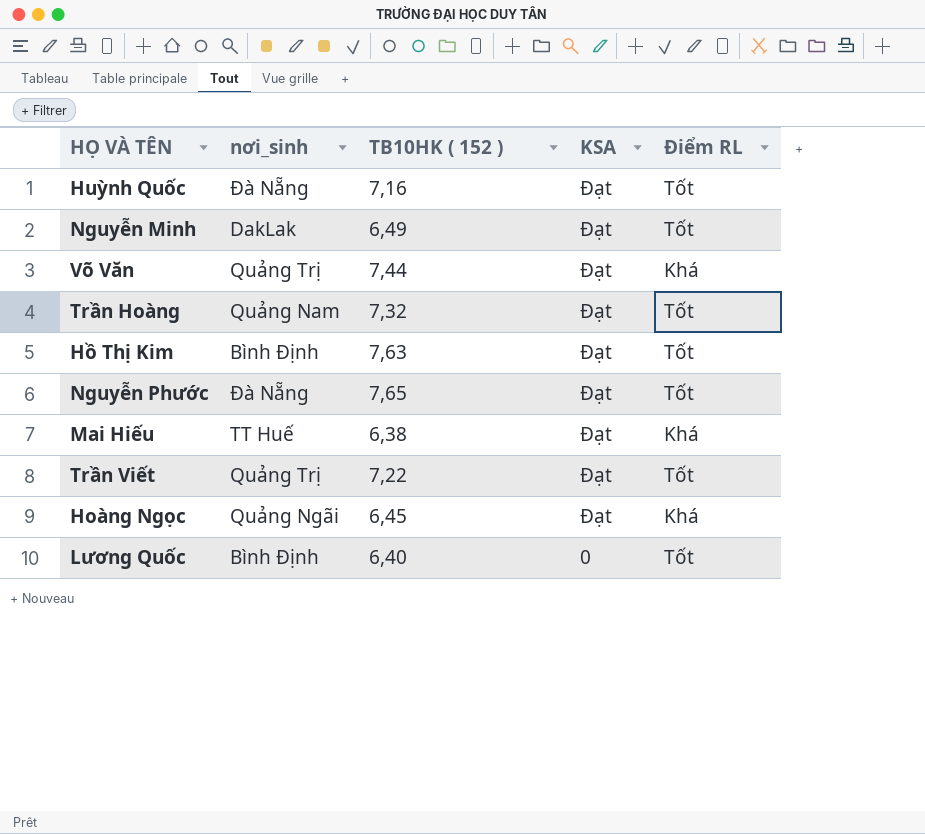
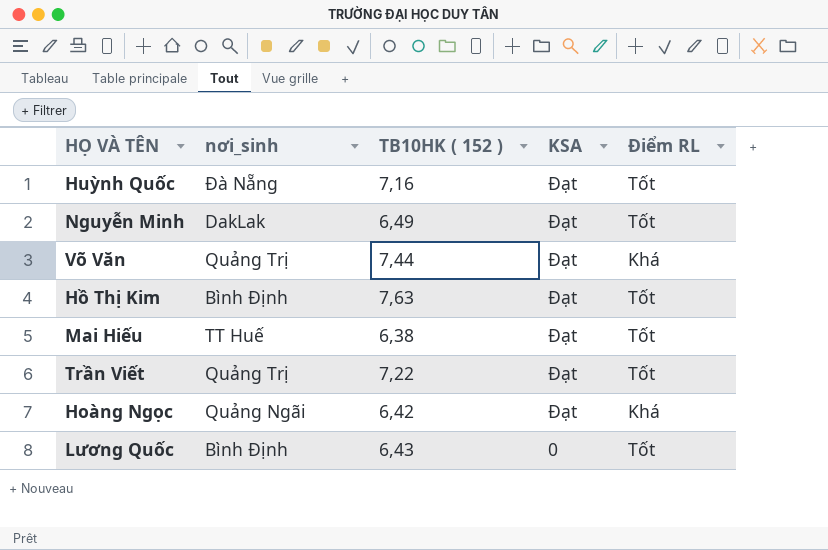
row Trần Hoàng: Quảng Nam | 7,32 | Đạt | Tốt -> none
row Nguyễn Phước: Đà Nẵng | 7,65 | Đạt | Tốt -> none
Mai Hiếu | Điểm RL: Khá -> Tốt
Hoàng Ngọc | TB10HK ( 152 ): 6,45 -> 6,42
Lương Quốc | TB10HK ( 152 ): 6,40 -> 6,43

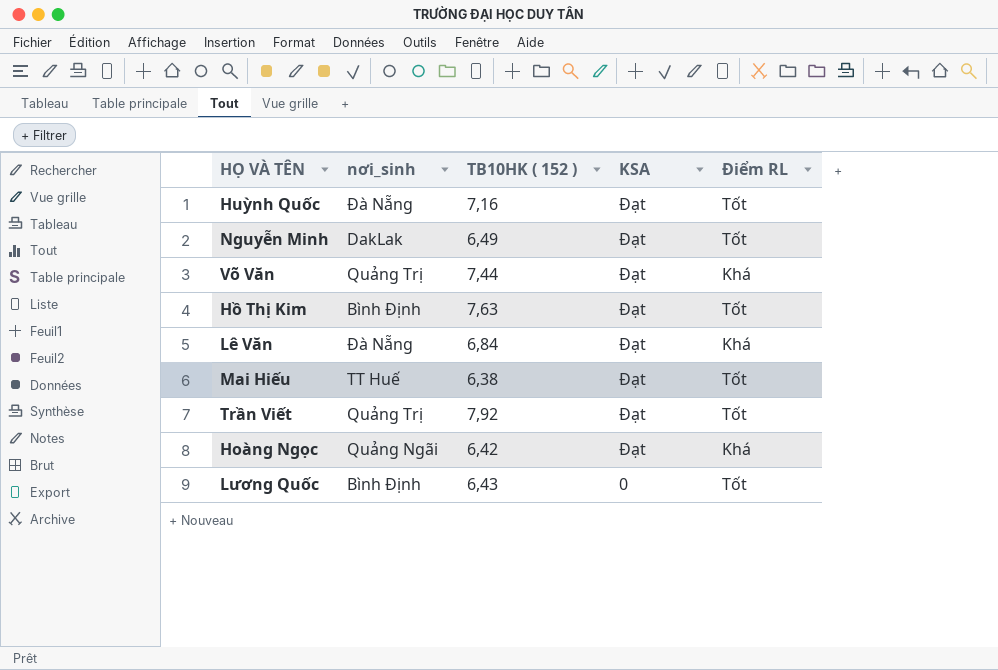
row Lê Văn: none -> Đà Nẵng | 6,84 | Đạt | Khá
Trần Viết | TB10HK ( 152 ): 7,22 -> 7,92

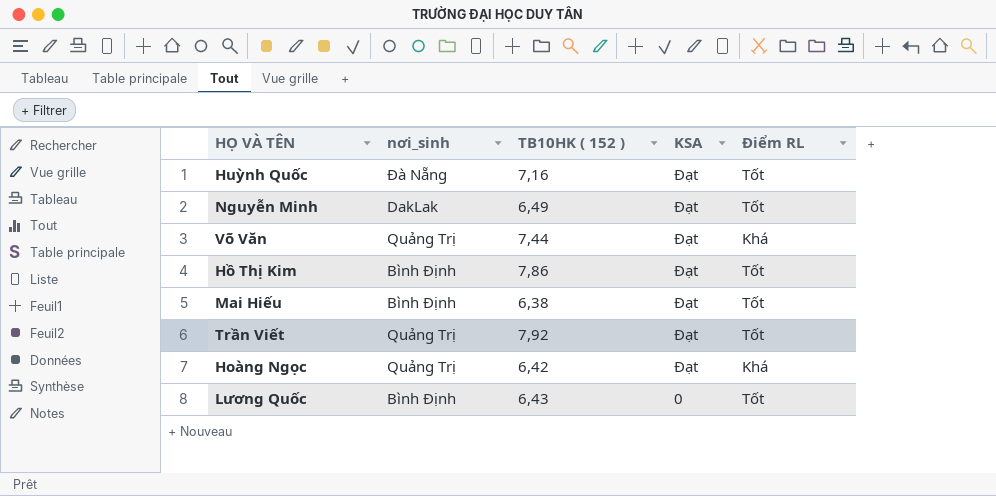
row Lê Văn: Đà Nẵng | 6,84 | Đạt | Khá -> none
Hồ Thị Kim | TB10HK ( 152 ): 7,63 -> 7,86
Mai Hiếu | nơi_sinh: TT Huế -> Bình Định
Hoàng Ngọc | nơi_sinh: Quảng Ngãi -> Quảng Trị

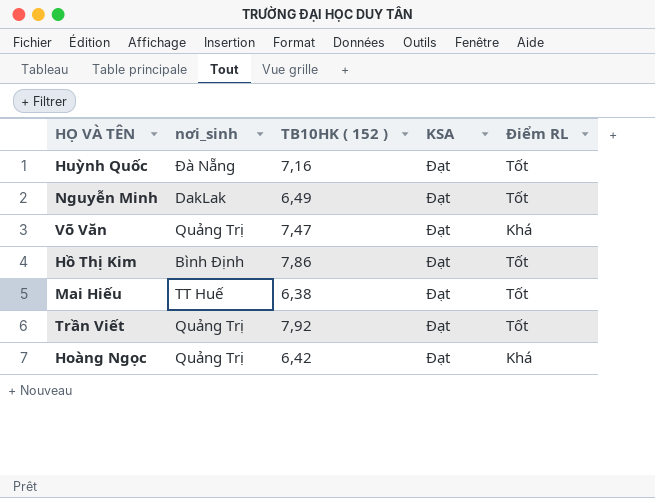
row Lương Quốc: Bình Định | 6,43 | 0 | Tốt -> none
Võ Văn | TB10HK ( 152 ): 7,44 -> 7,47
Mai Hiếu | nơi_sinh: Bình Định -> TT Huế

